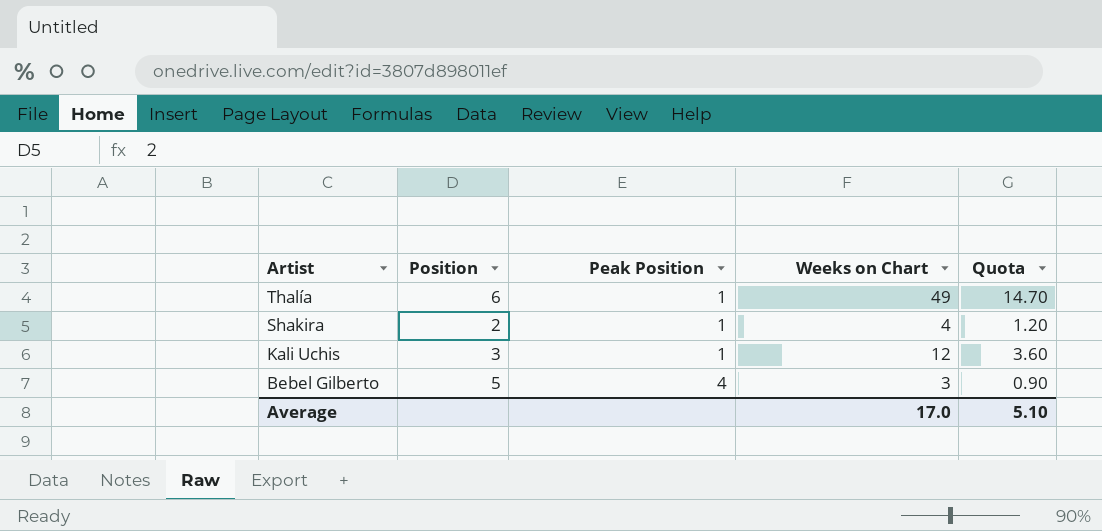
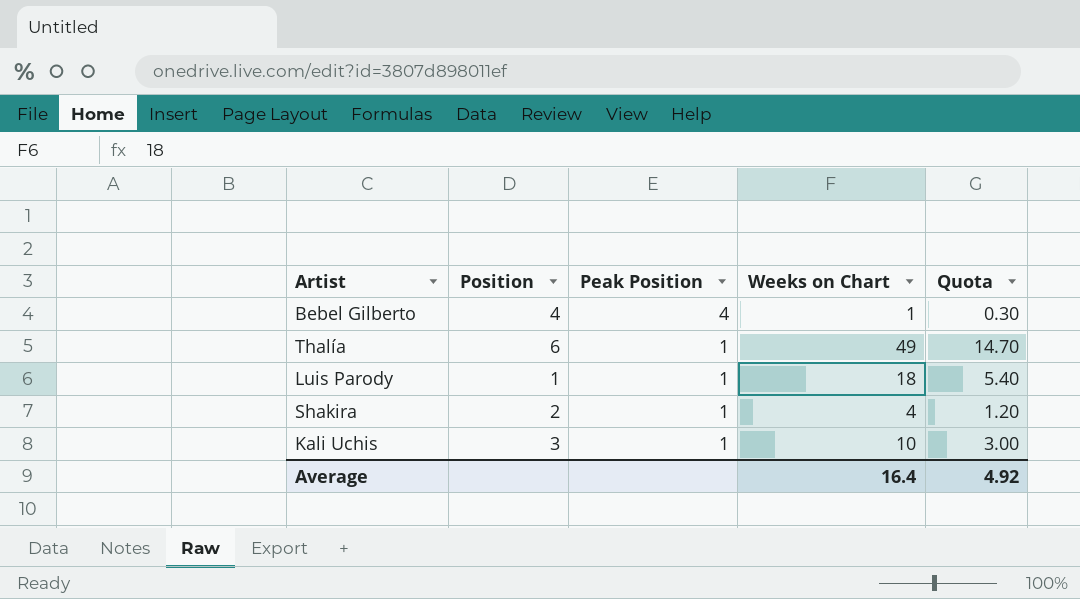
row order: Artist descending -> Peak Position descending
Bebel Gilberto | Position: 5 -> 4
Bebel Gilberto | Weeks on Chart: 3 -> 1
Bebel Gilberto | Quota: 0.90 -> 0.30
row Luis Parody: none -> 1 | 1 | 18 | 5.40
Kali Uchis | Weeks on Chart: 12 -> 10
Kali Uchis | Quota: 3.60 -> 3.00
Average | Weeks on Chart: 17.0 -> 16.4
Average | Quota: 5.10 -> 4.92

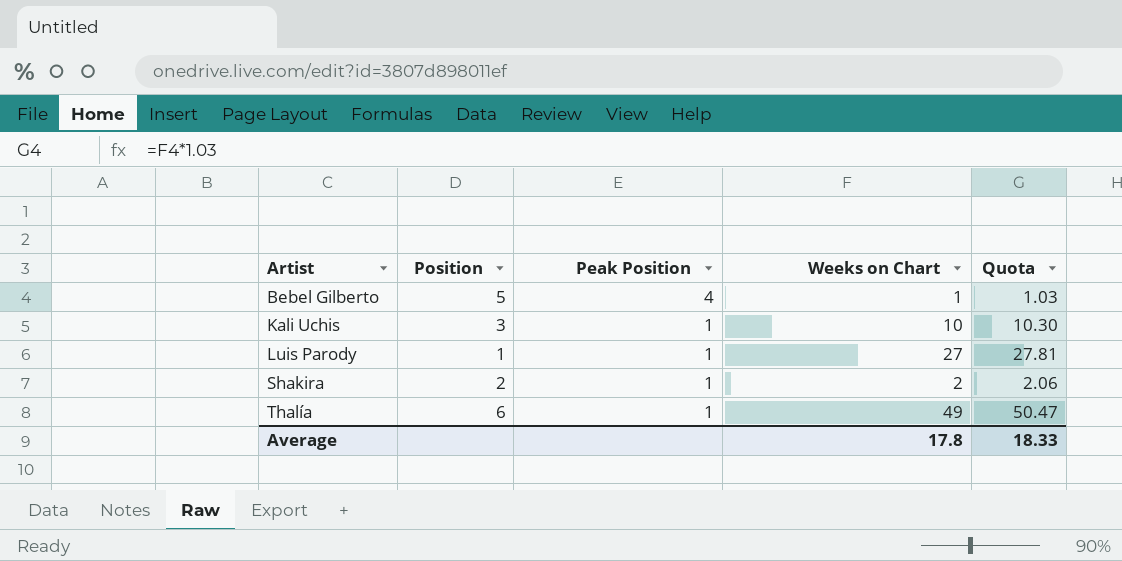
row order: Peak Position descending -> Artist ascending
column Quota | formula: [Weeks on Chart] * 0.3 -> [Weeks on Chart] * 1.03
Bebel Gilberto | Position: 4 -> 5
Luis Parody | Weeks on Chart: 18 -> 27
Shakira | Weeks on Chart: 4 -> 2
Average | Weeks on Chart: 16.4 -> 17.8
Average | Quota: 4.92 -> 18.33

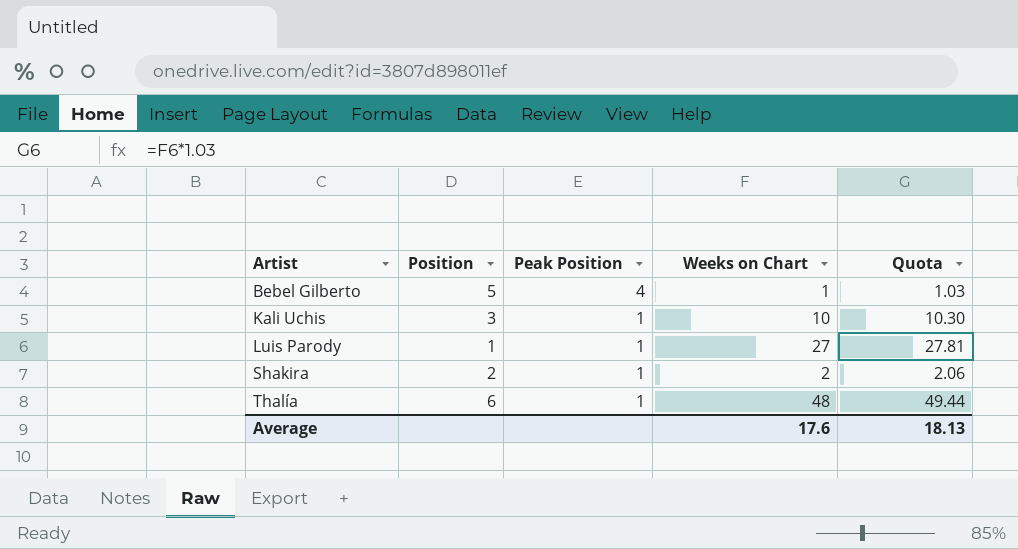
Thalía | Weeks on Chart: 49 -> 48
Thalía | Quota: 50.47 -> 49.44
Average | Weeks on Chart: 17.8 -> 17.6
Average | Quota: 18.33 -> 18.13

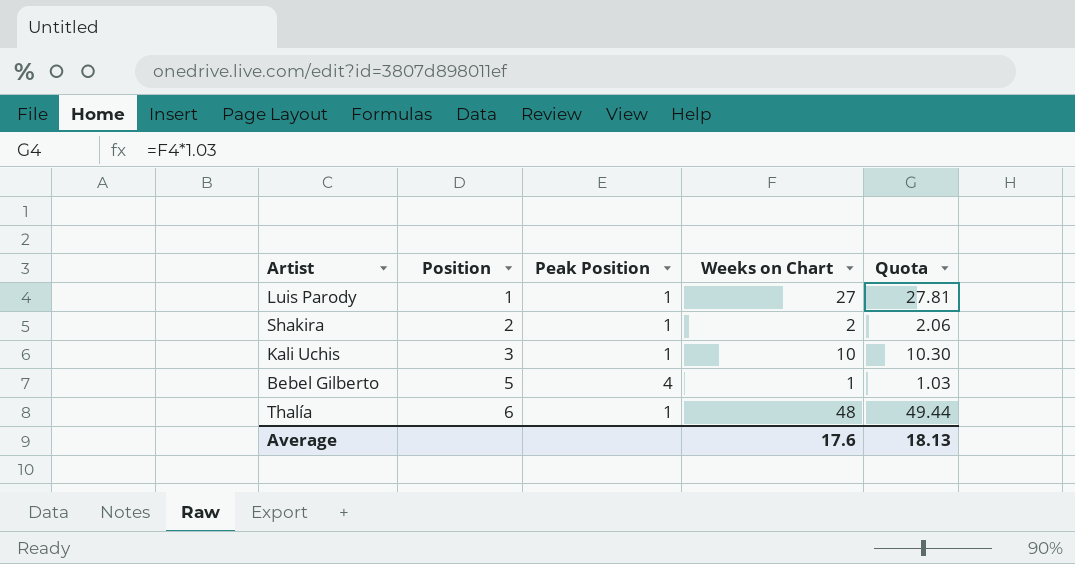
row order: Artist ascending -> Position ascending

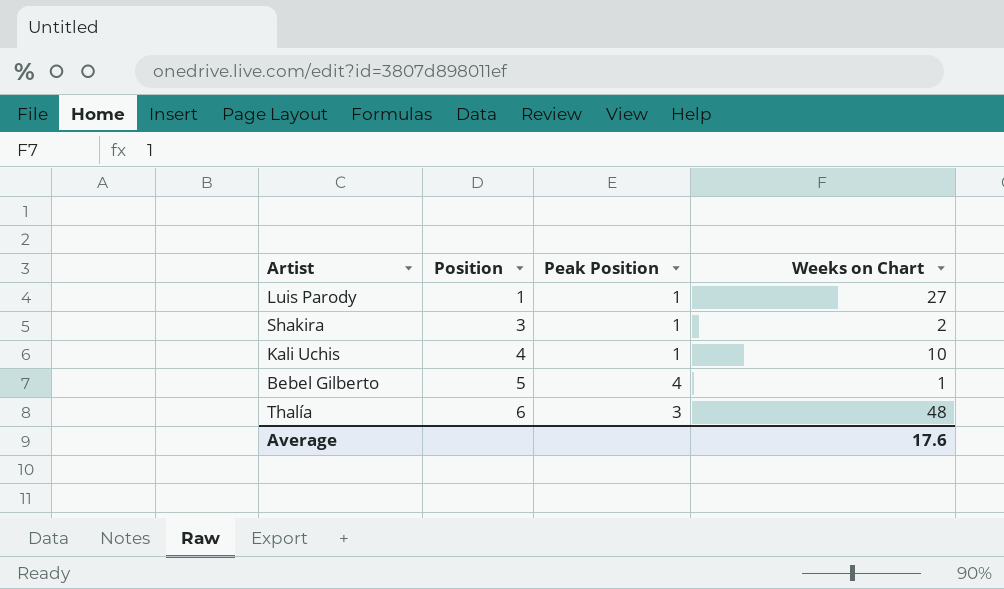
column Quota | formula: [Weeks on Chart] * 1.03 -> none
Shakira | Position: 2 -> 3
Kali Uchis | Position: 3 -> 4
Thalía | Peak Position: 1 -> 3

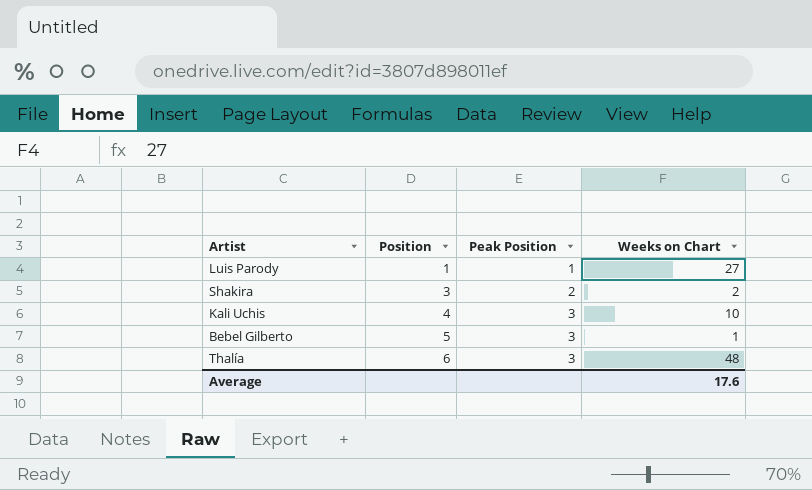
Shakira | Peak Position: 1 -> 2
Kali Uchis | Peak Position: 1 -> 3
Bebel Gilberto | Peak Position: 4 -> 3

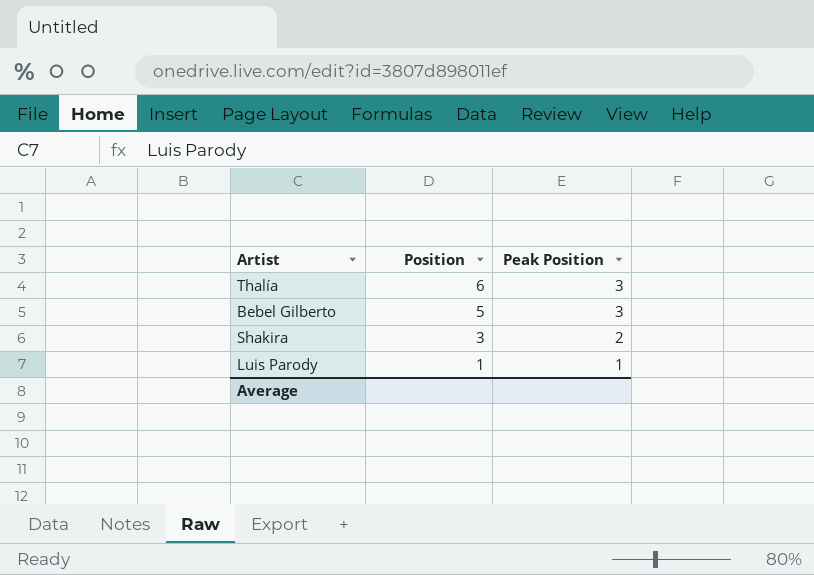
row order: Position ascending -> Position descending
column Weeks on Chart | position: 4 -> none
row Kali Uchis: 4 | 3 | 10 -> none

